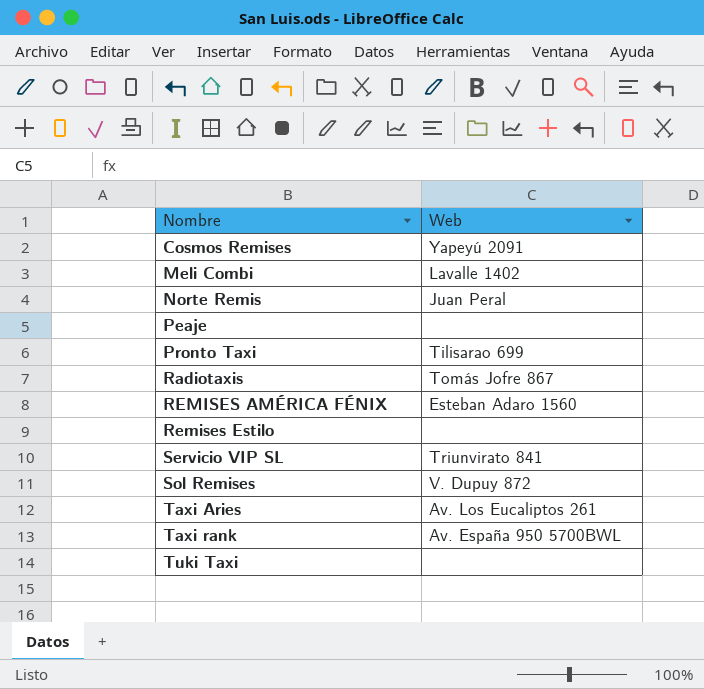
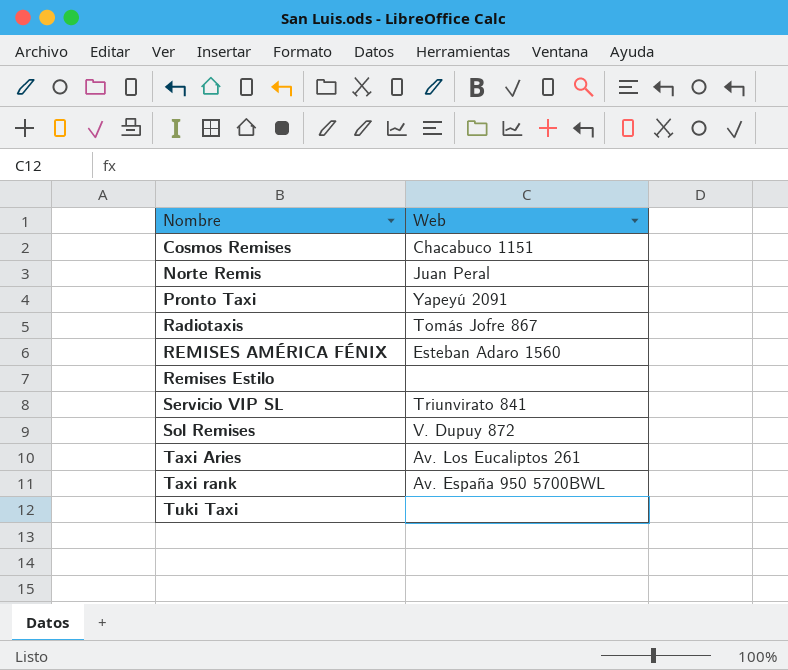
row Meli Combi: Lavalle 1402 -> none
row Peaje: none -> none
Cosmos Remises | Web: Yapeyú 2091 -> Chacabuco 1151
Pronto Taxi | Web: Tilisarao 699 -> Yapeyú 2091

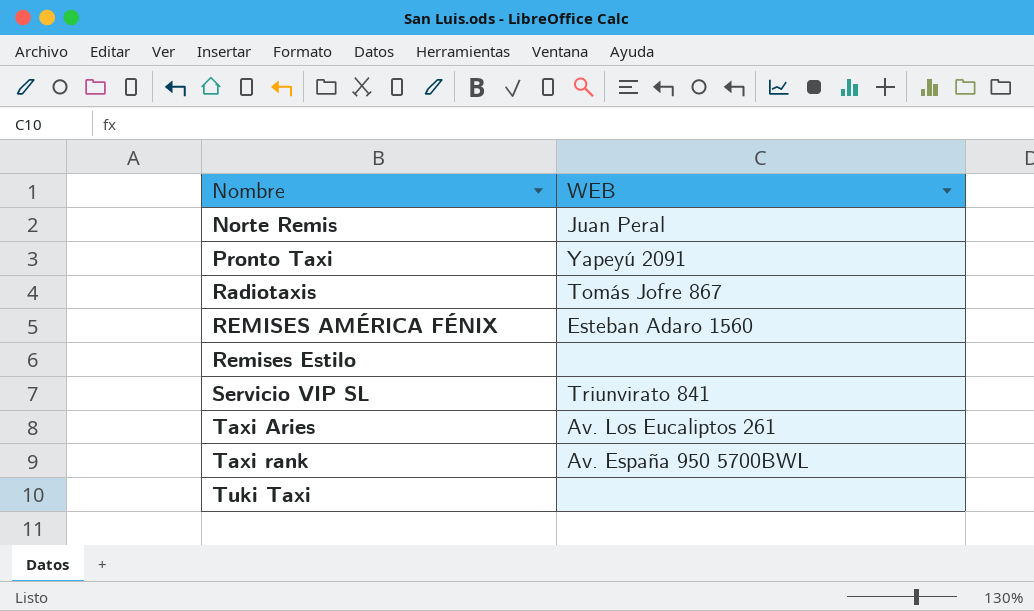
column name: Web -> WEB
row Cosmos Remises: Chacabuco 1151 -> none
row Sol Remises: V. Dupuy 872 -> none

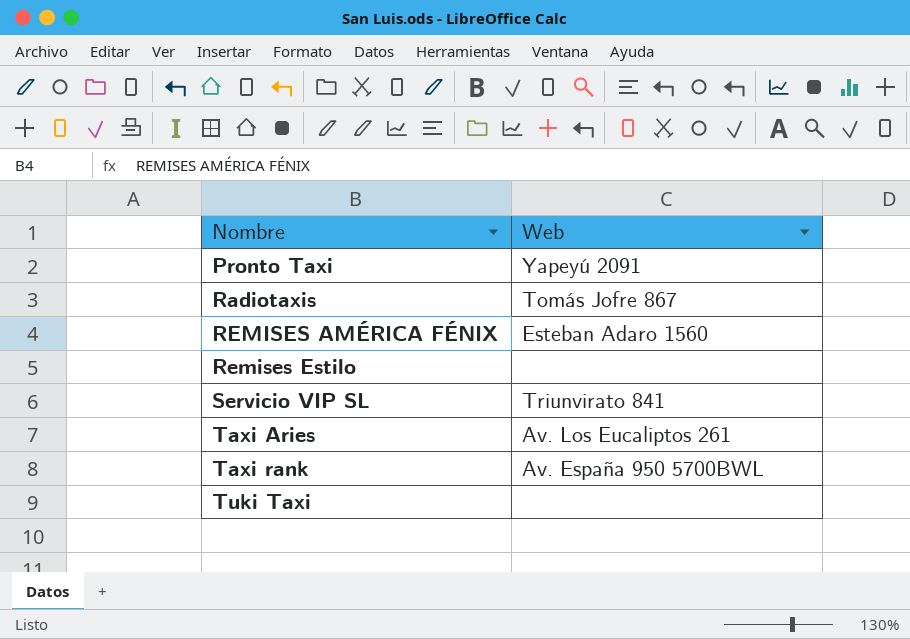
column name: WEB -> Web
row Norte Remis: Juan Peral -> none

